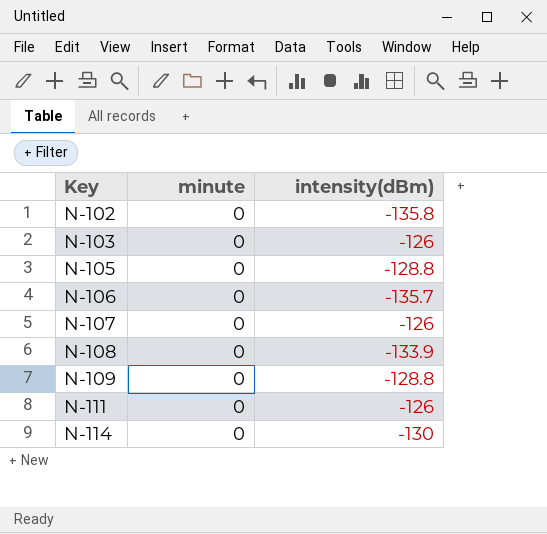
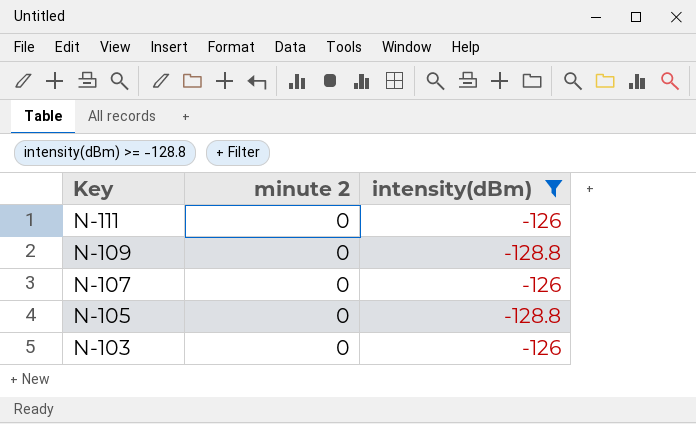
filter: none -> intensity(dBm) >= -128.8
row order: Key ascending -> Key descending
column name: minute -> minute 2

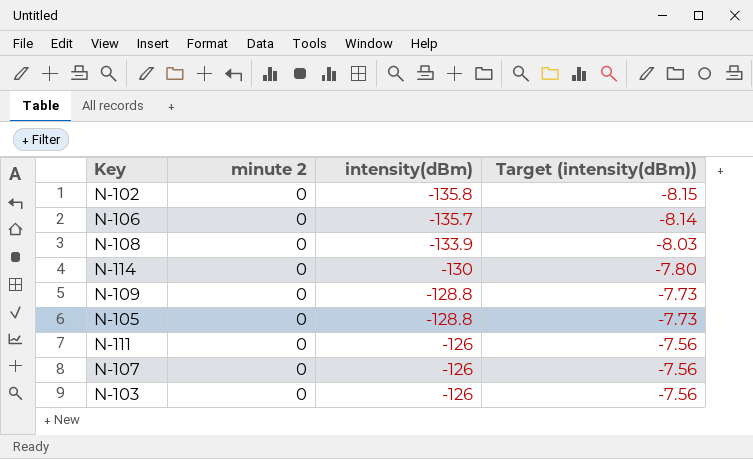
filter: intensity(dBm) >= -128.8 -> none
row order: Key descending -> intensity(dBm) ascending
column Target (intensity(dBm)) | formula: none -> [intensity(dBm)] * 0.06

